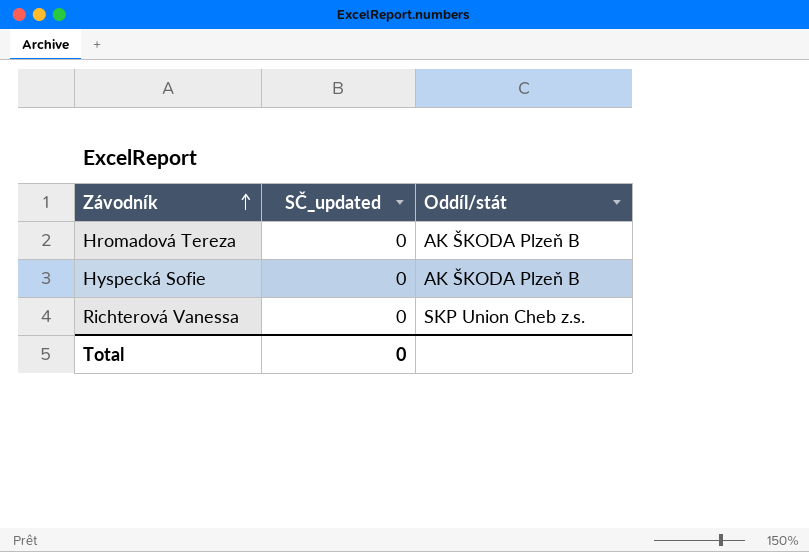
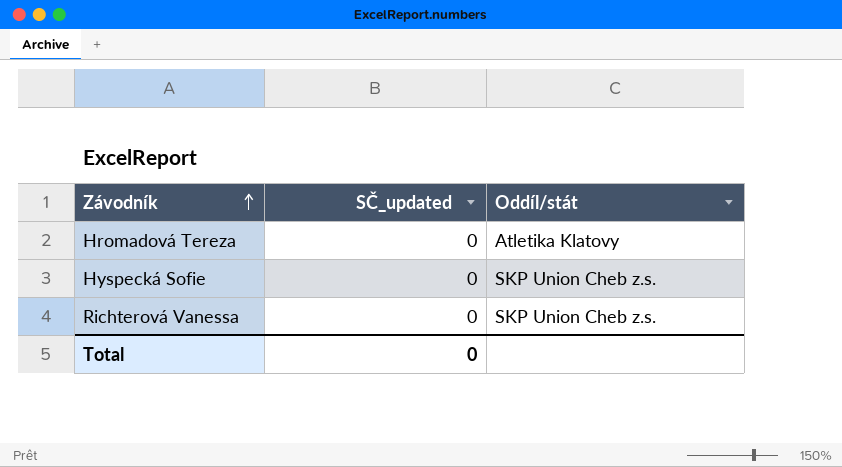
Hromadová Tereza | Oddíl/stát: AK ŠKODA Plzeň B -> Atletika Klatovy
Hyspecká Sofie | Oddíl/stát: AK ŠKODA Plzeň B -> SKP Union Cheb z.s.

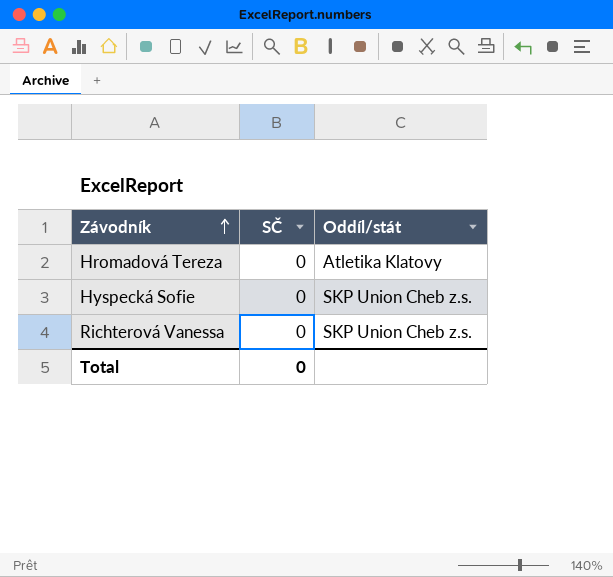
column name: SČ_updated -> SČ

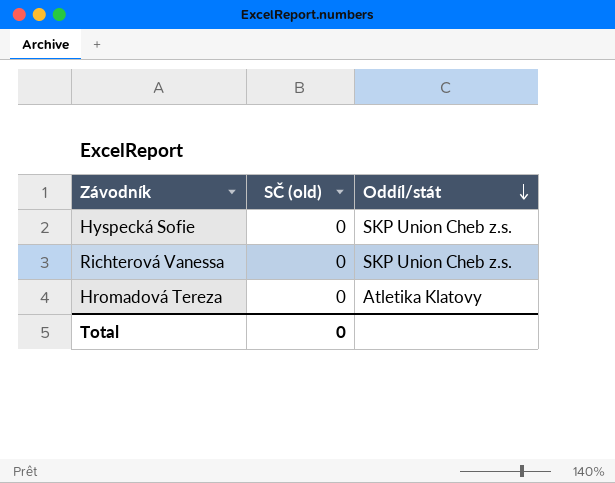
row order: Závodník ascending -> Oddíl/stát descending
column name: SČ -> SČ (old)

